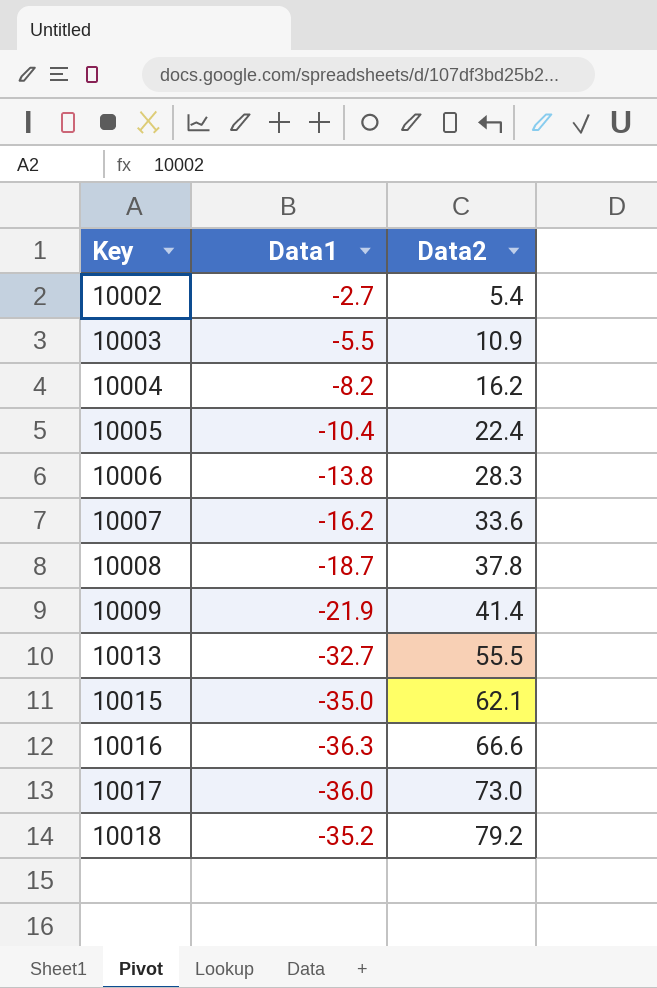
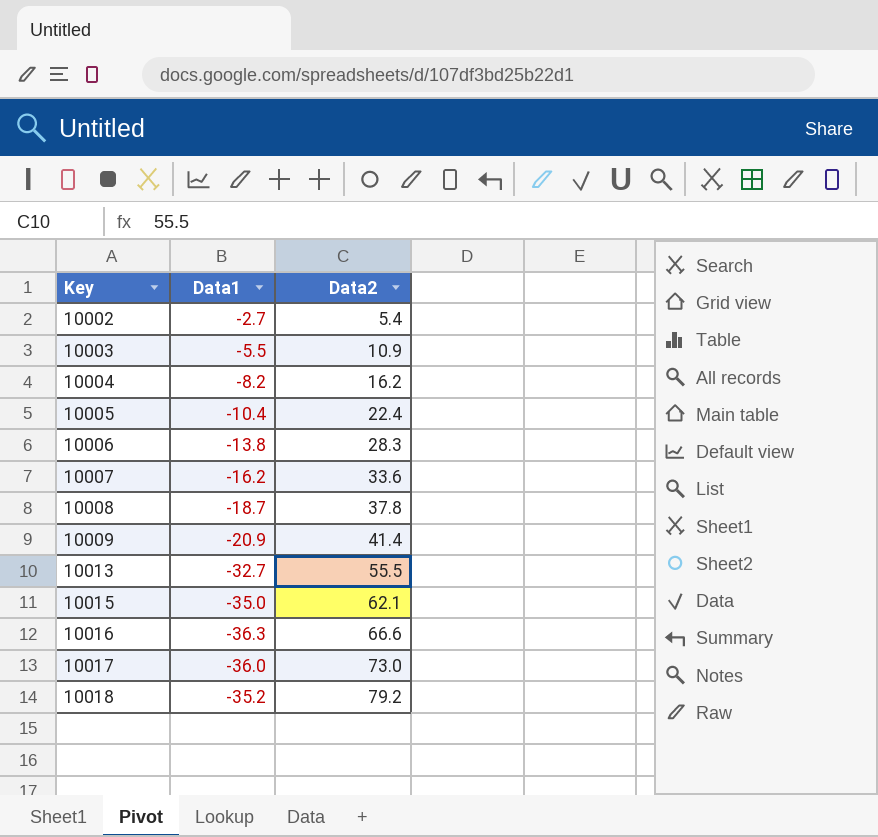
10009 | Data1: -21.9 -> -20.9

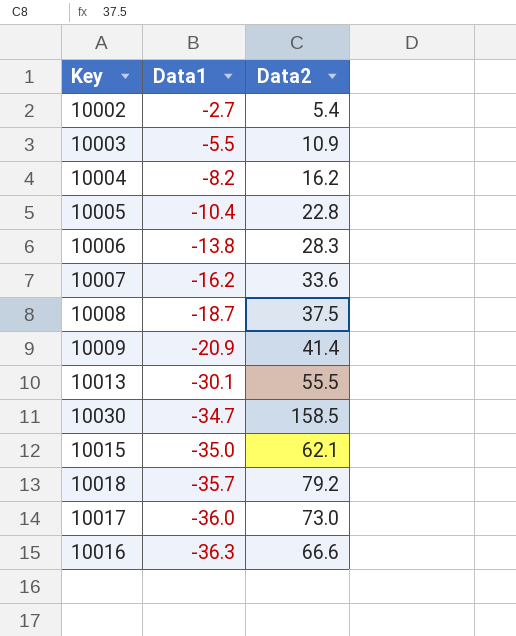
row order: Key ascending -> Data1 descending
10005 | Data2: 22.4 -> 22.8
10008 | Data2: 37.8 -> 37.5
10013 | Data1: -32.7 -> -30.1
row 10030: none -> -34.7 | 158.5
10018 | Data1: -35.2 -> -35.7

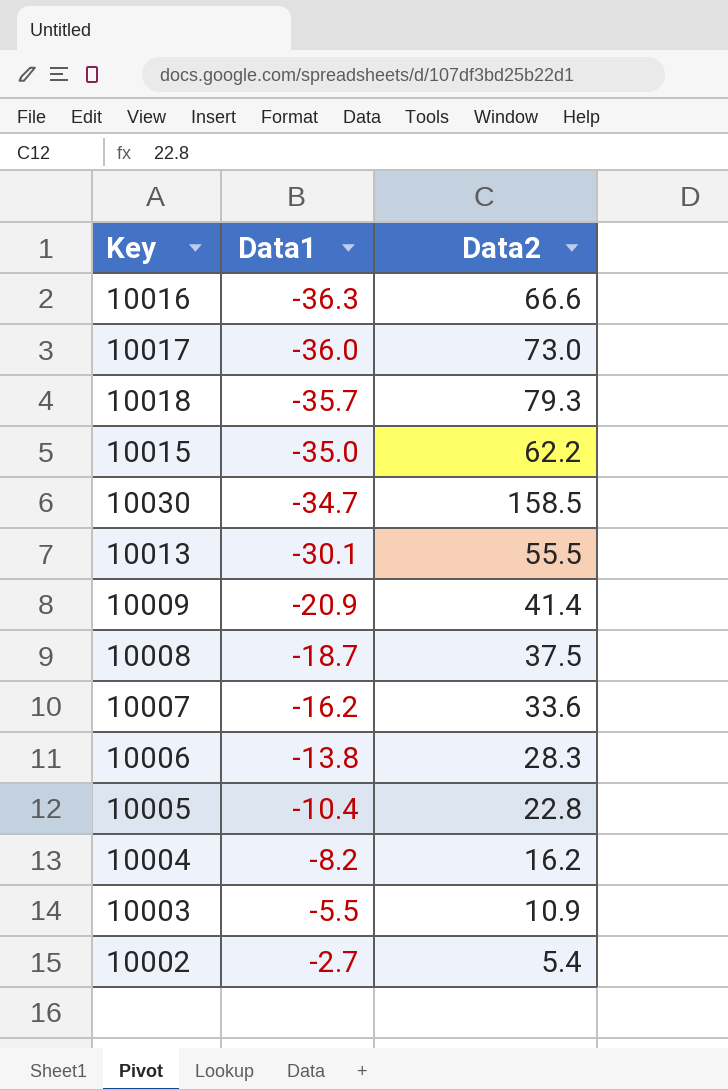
row order: Data1 descending -> Data1 ascending
10018 | Data2: 79.2 -> 79.3
10015 | Data2: 62.1 -> 62.2

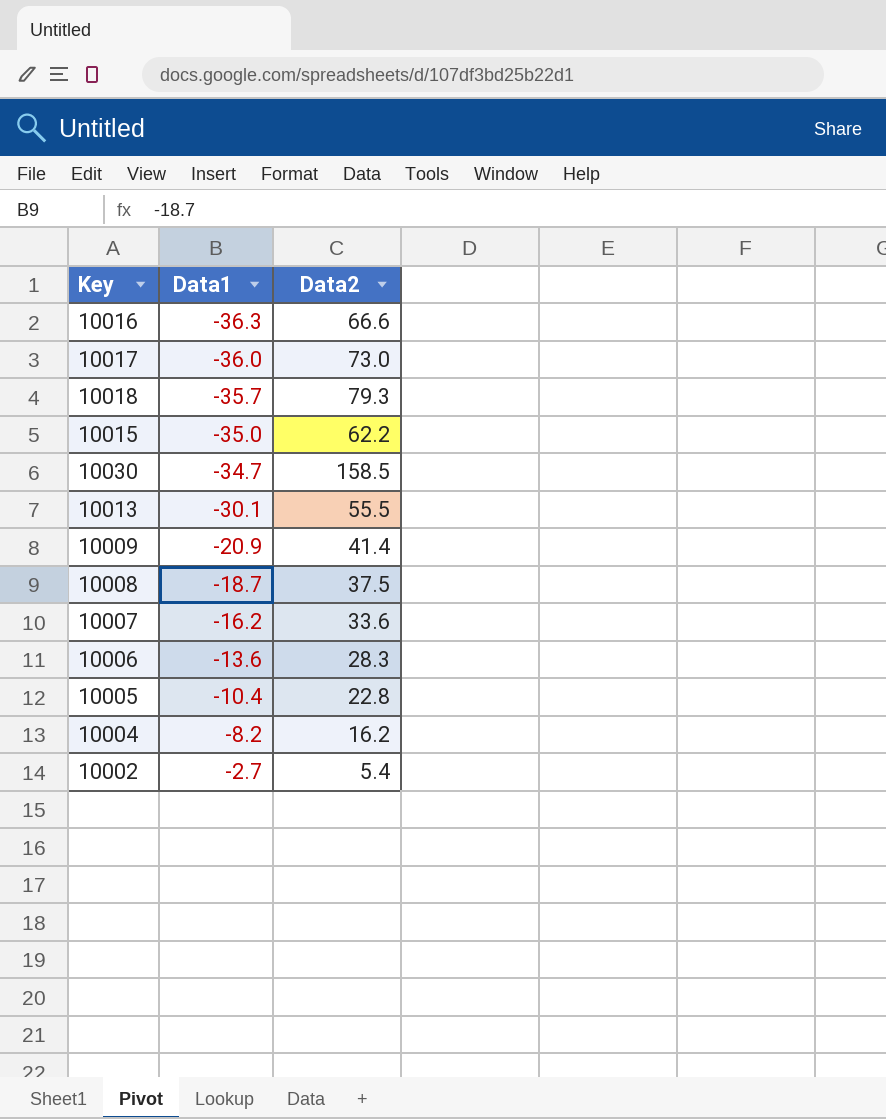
row 10003: -5.5 | 10.9 -> none
10006 | Data1: -13.8 -> -13.6

